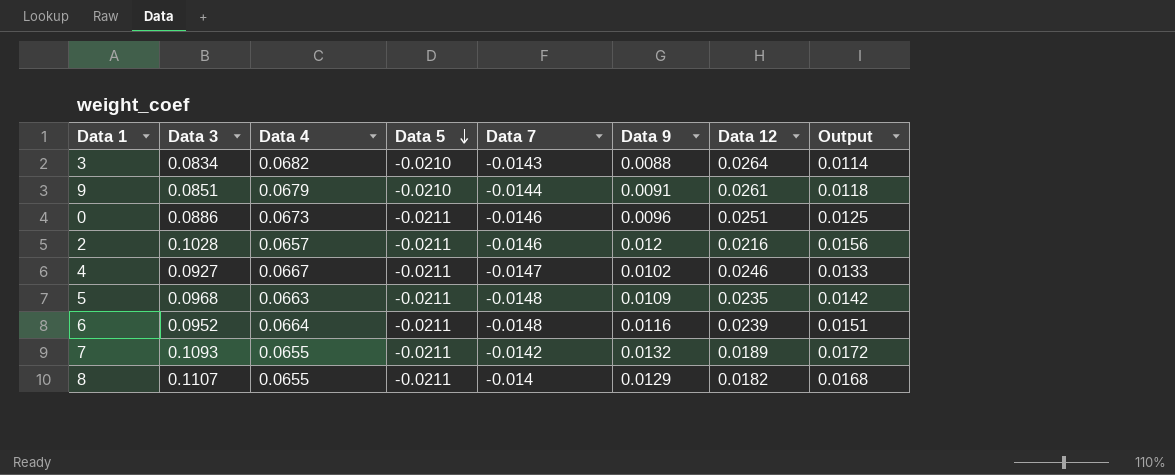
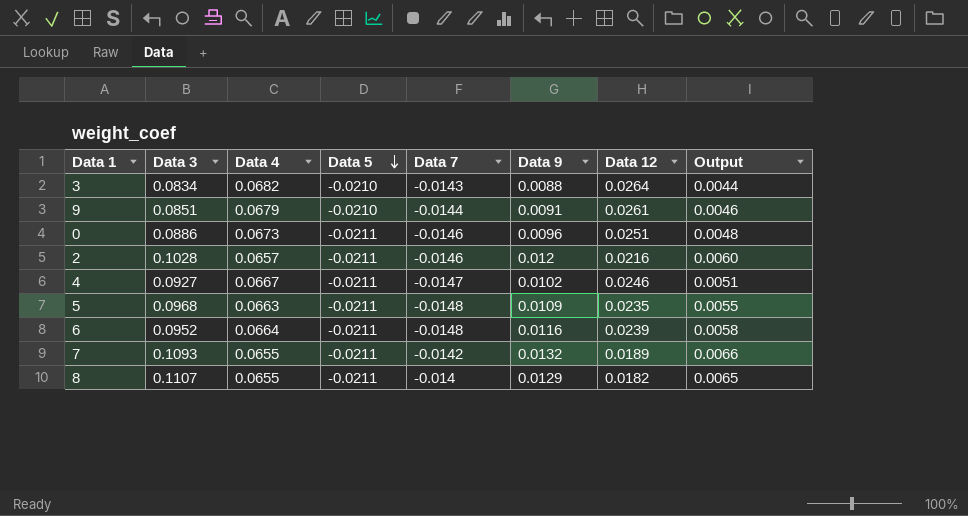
column Output | formula: [Data 9] * 1.3 -> [Data 9] * 0.5

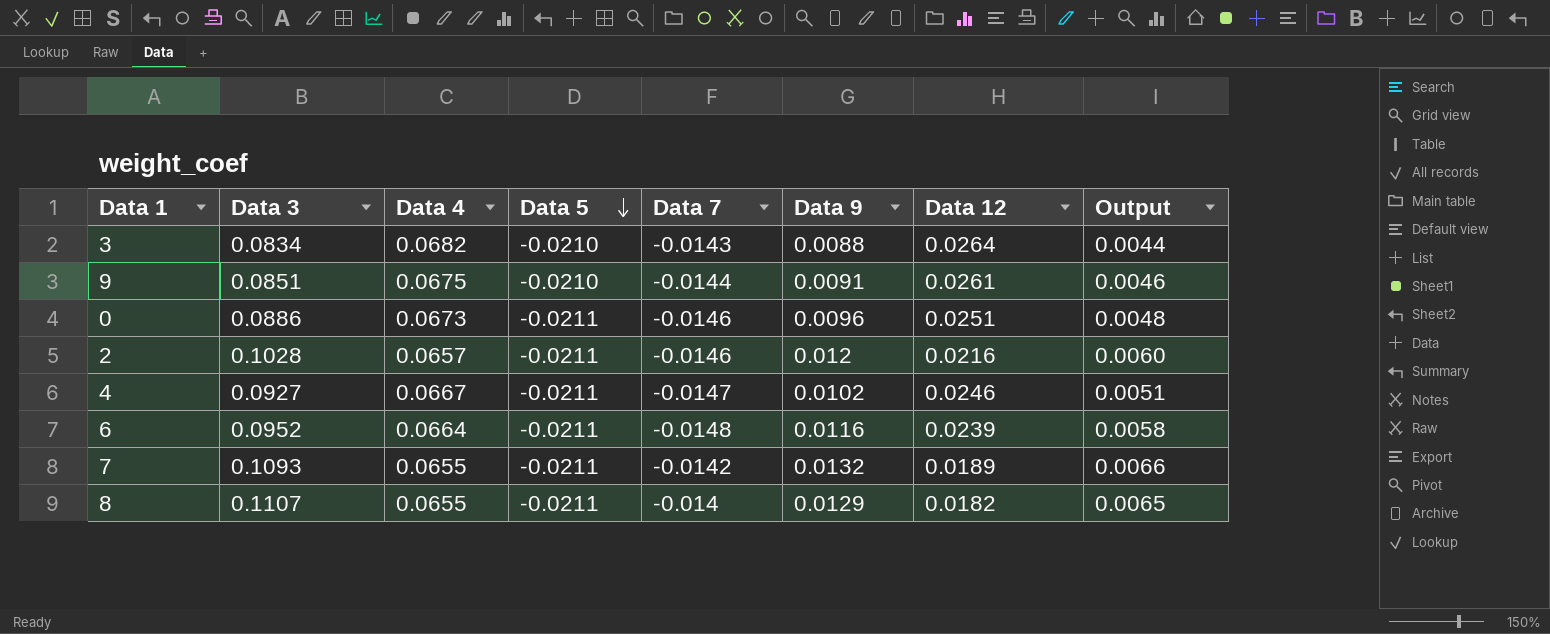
row 5: 0.0968 | 0.0663 | -0.0211 | -0.0148 | 0.0109 | 0.0235 | 0.0055 -> none
9 | Data 4: 0.0679 -> 0.0675

